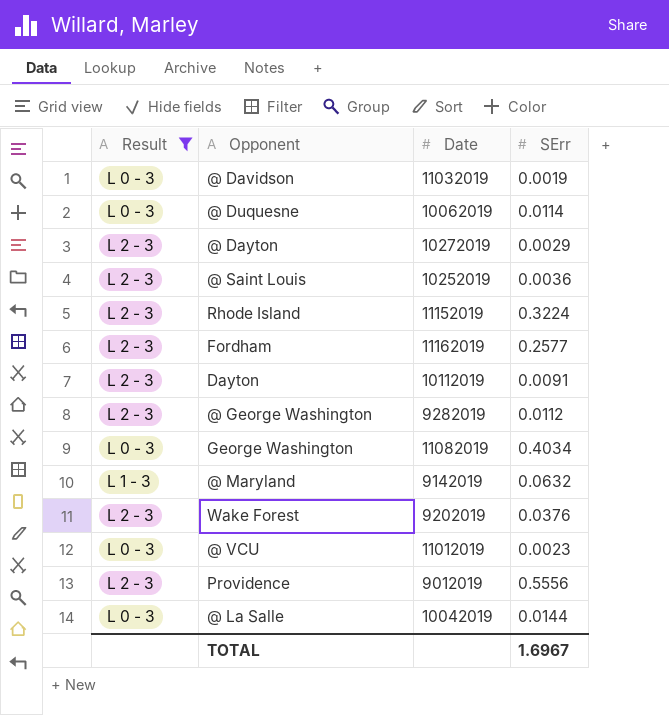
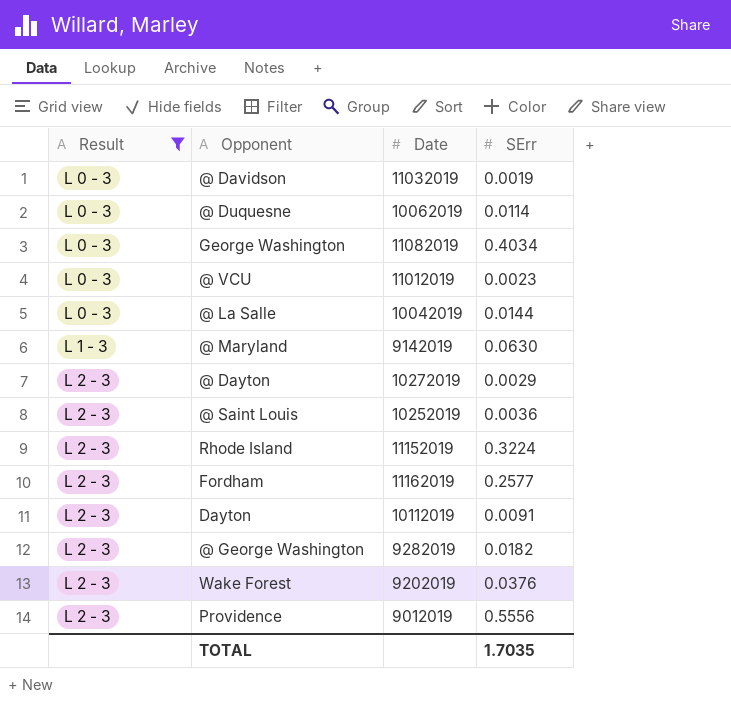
row order: none -> Result ascending
@ Maryland | SErr: 0.0632 -> 0.0630
@ George Washington | SErr: 0.0112 -> 0.0182
TOTAL | SErr: 1.6967 -> 1.7035

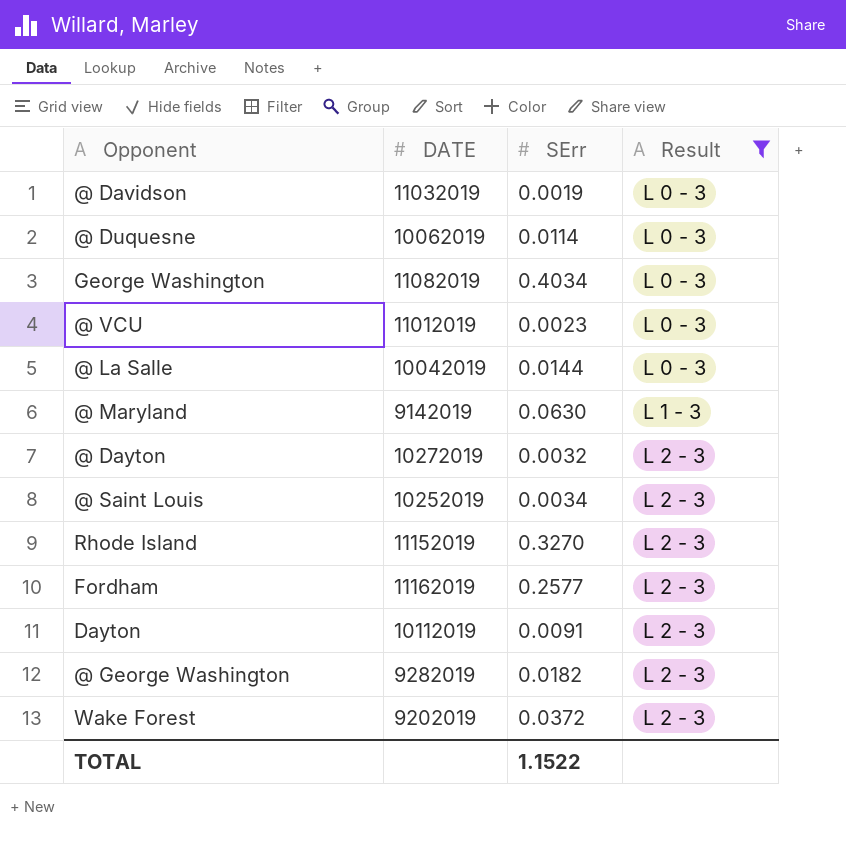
column name: Date -> DATE
column Result | position: 1 -> 4
row Providence: L 2 - 3 | 9012019 | 0.5556 -> none
@ Dayton | SErr: 0.0029 -> 0.0032
@ Saint Louis | SErr: 0.0036 -> 0.0034
Rhode Island | SErr: 0.3224 -> 0.3270
Wake Forest | SErr: 0.0376 -> 0.0372
TOTAL | SErr: 1.7035 -> 1.1522

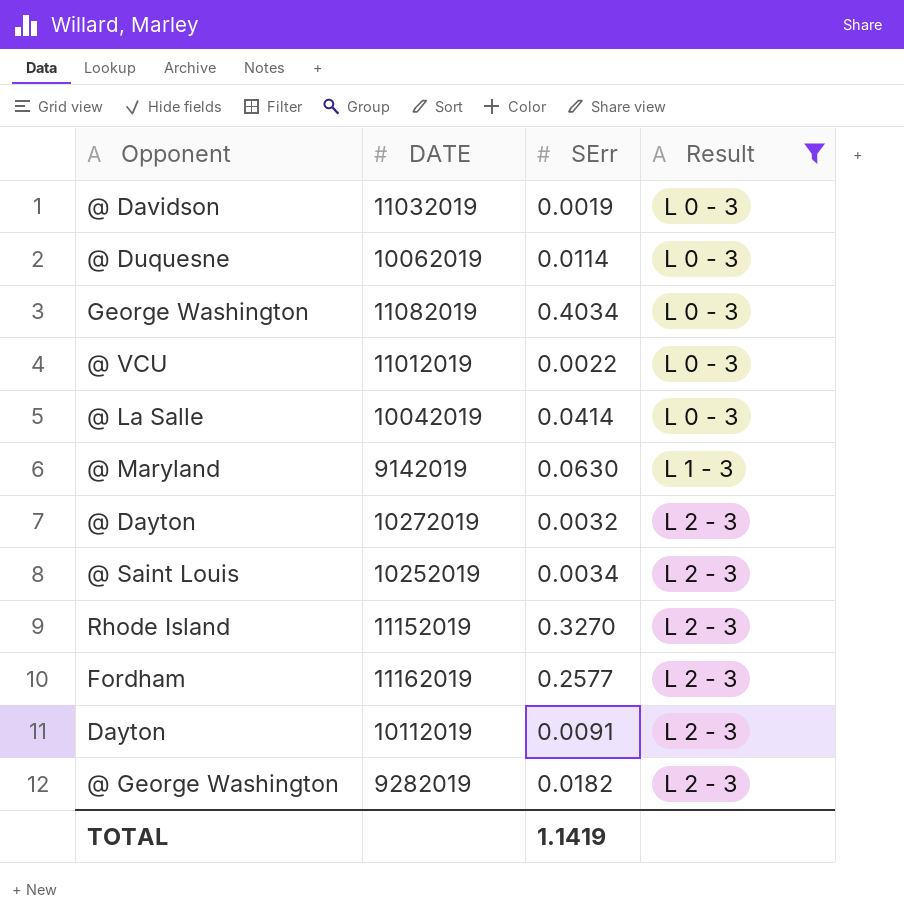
row Wake Forest: 9202019 | 0.0372 | L 2 - 3 -> none
@ VCU | SErr: 0.0023 -> 0.0022
@ La Salle | SErr: 0.0144 -> 0.0414
TOTAL | SErr: 1.1522 -> 1.1419

